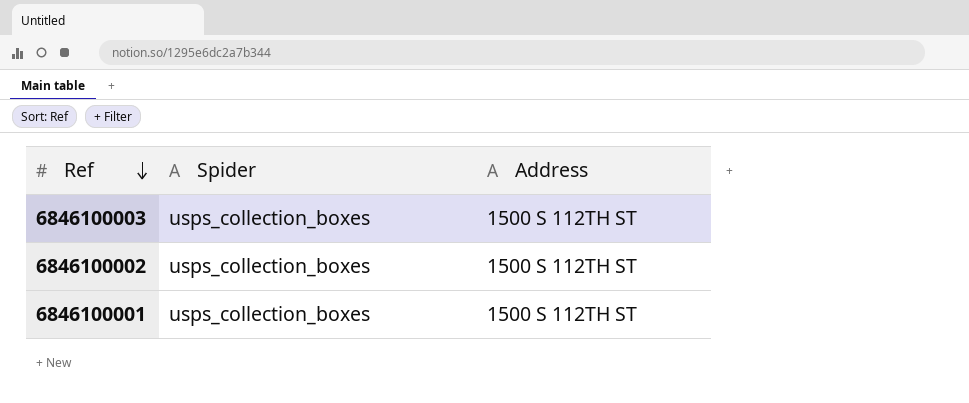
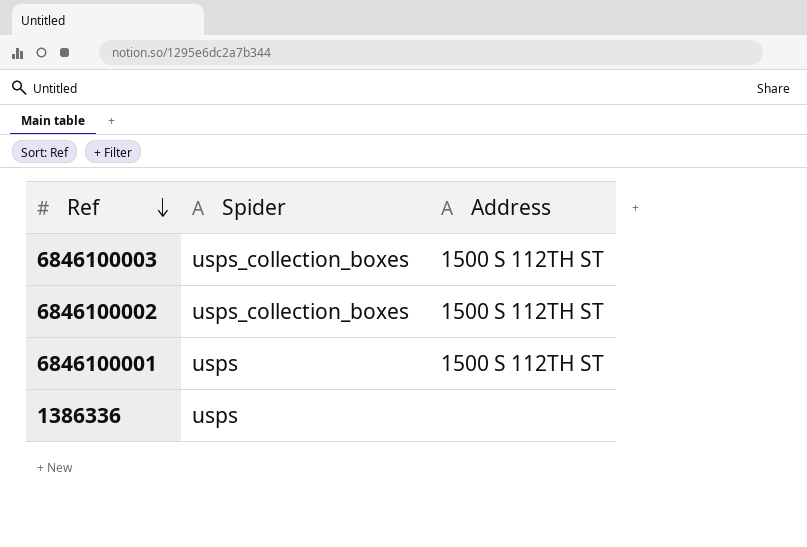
6846100001 | Spider: usps_collection_boxes -> usps
row 1386336: none -> usps | none

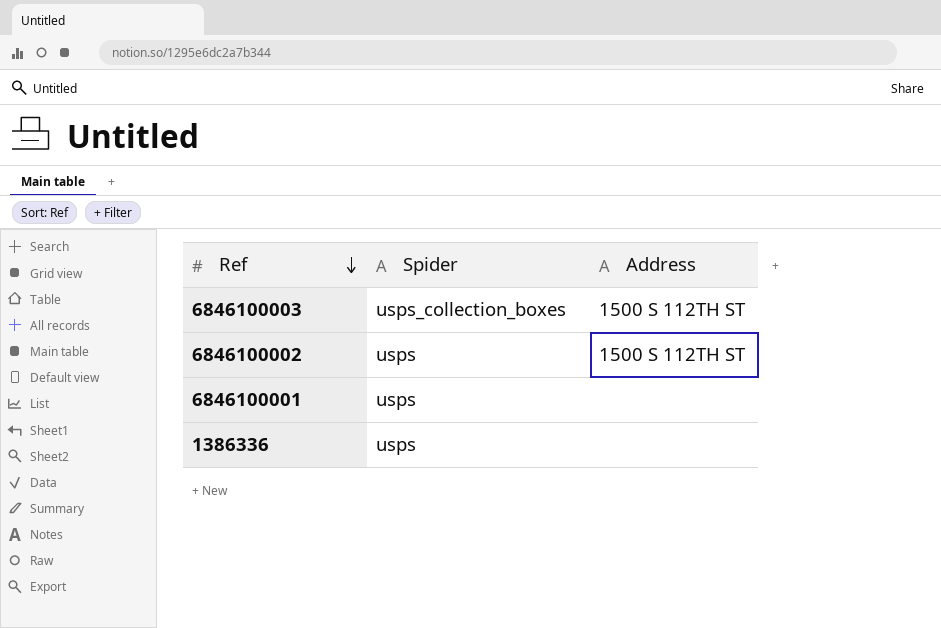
6846100002 | Spider: usps_collection_boxes -> usps
6846100001 | Address: 1500 S 112TH ST -> none

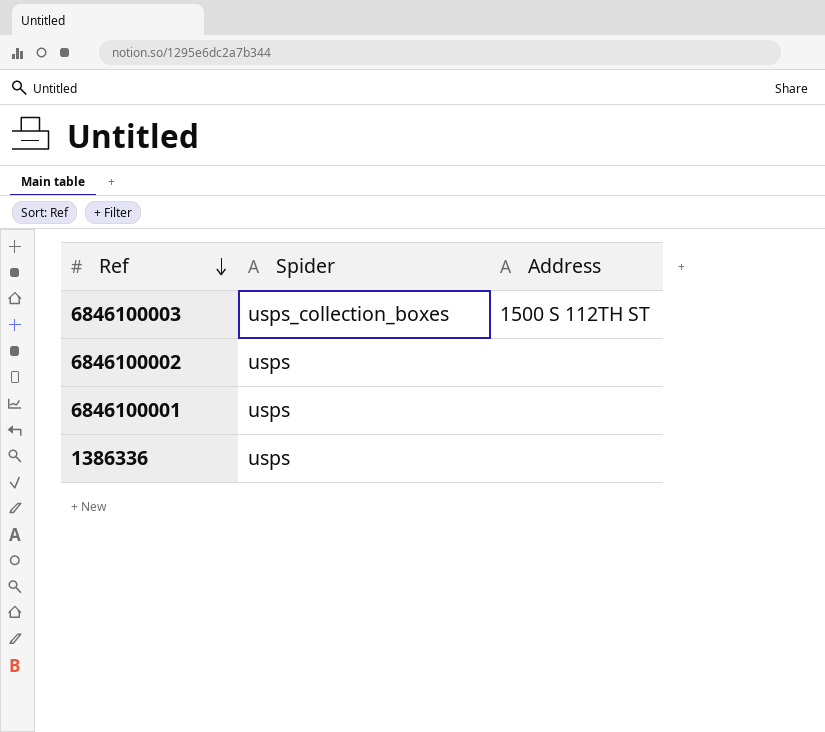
6846100002 | Address: 1500 S 112TH ST -> none

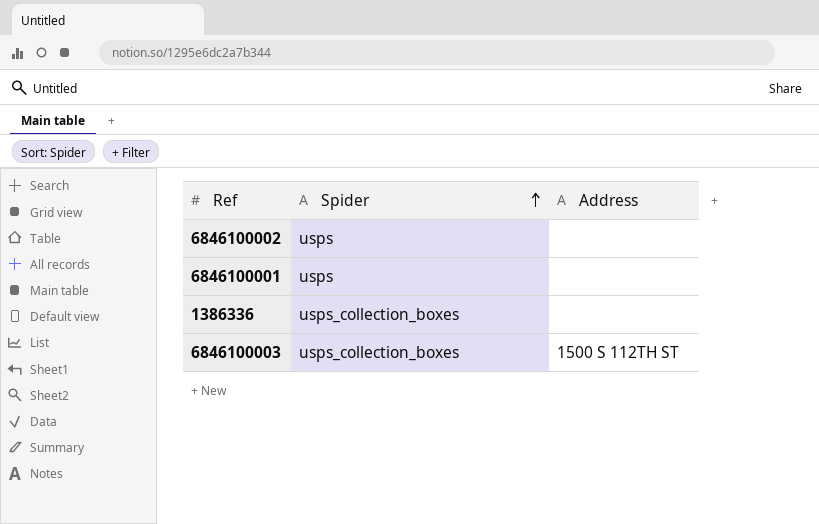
row order: Ref descending -> Spider ascending
1386336 | Spider: usps -> usps_collection_boxes

